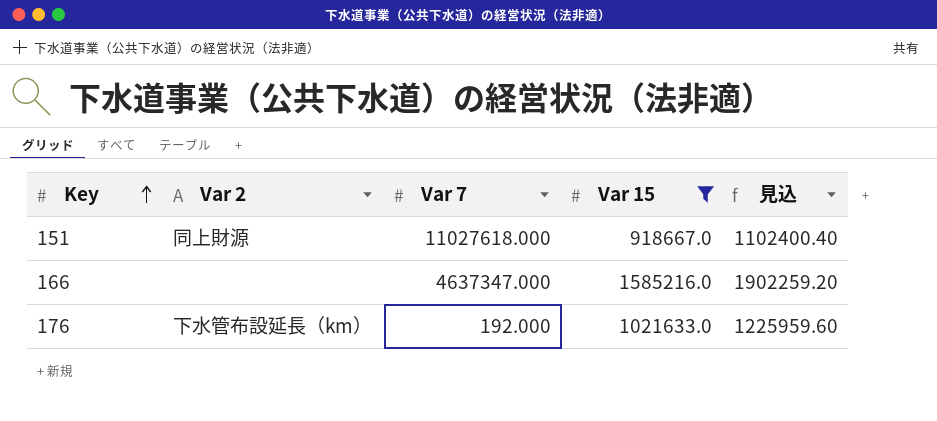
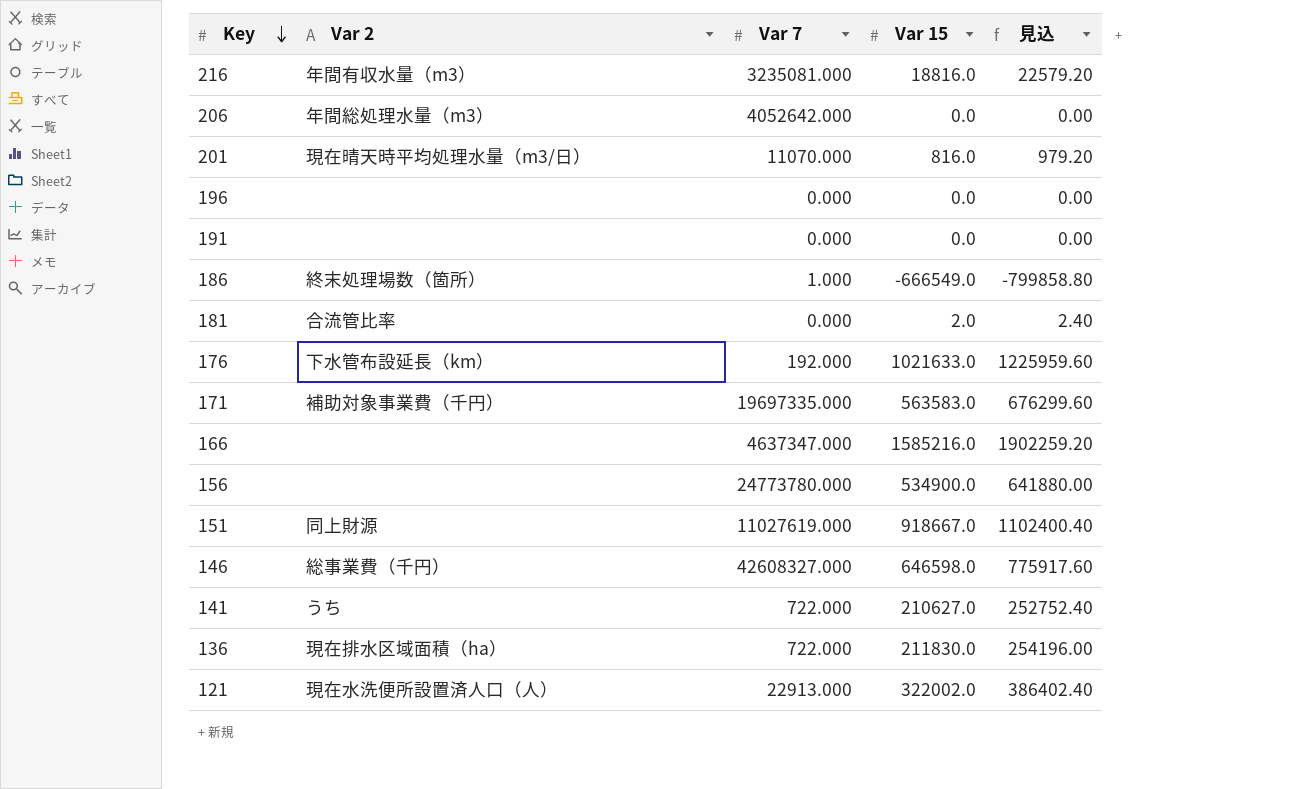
filter: Var 15 >= 918667.0 -> none
row order: Key ascending -> Key descending
151 | Var 7: 11027618.000 -> 11027619.000

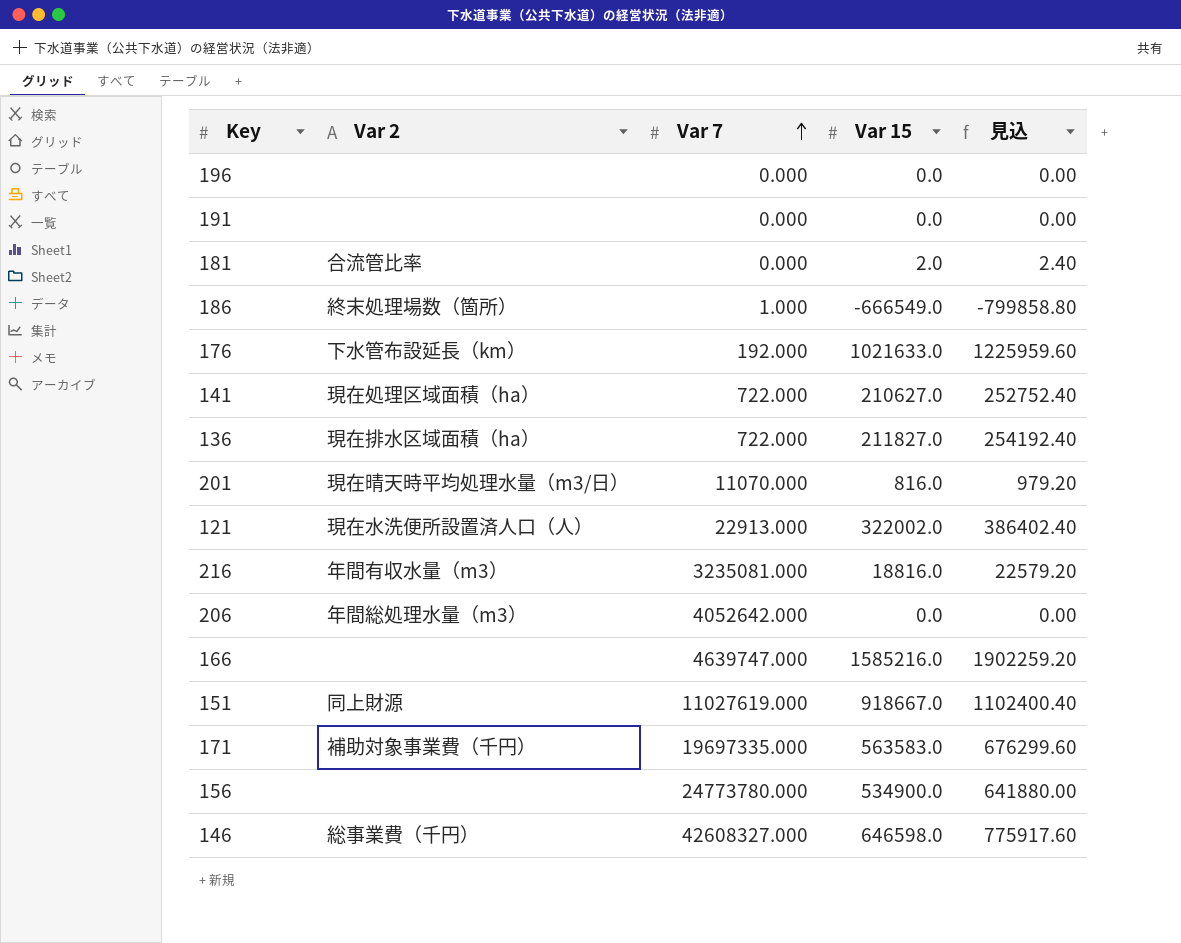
row order: Key descending -> Var 7 ascending
141 | Var 2: うち -> 現在処理区域面積（ha）
136 | Var 15: 211830.0 -> 211827.0
136 | 見込: 254196.00 -> 254192.40
166 | Var 7: 4637347.000 -> 4639747.000

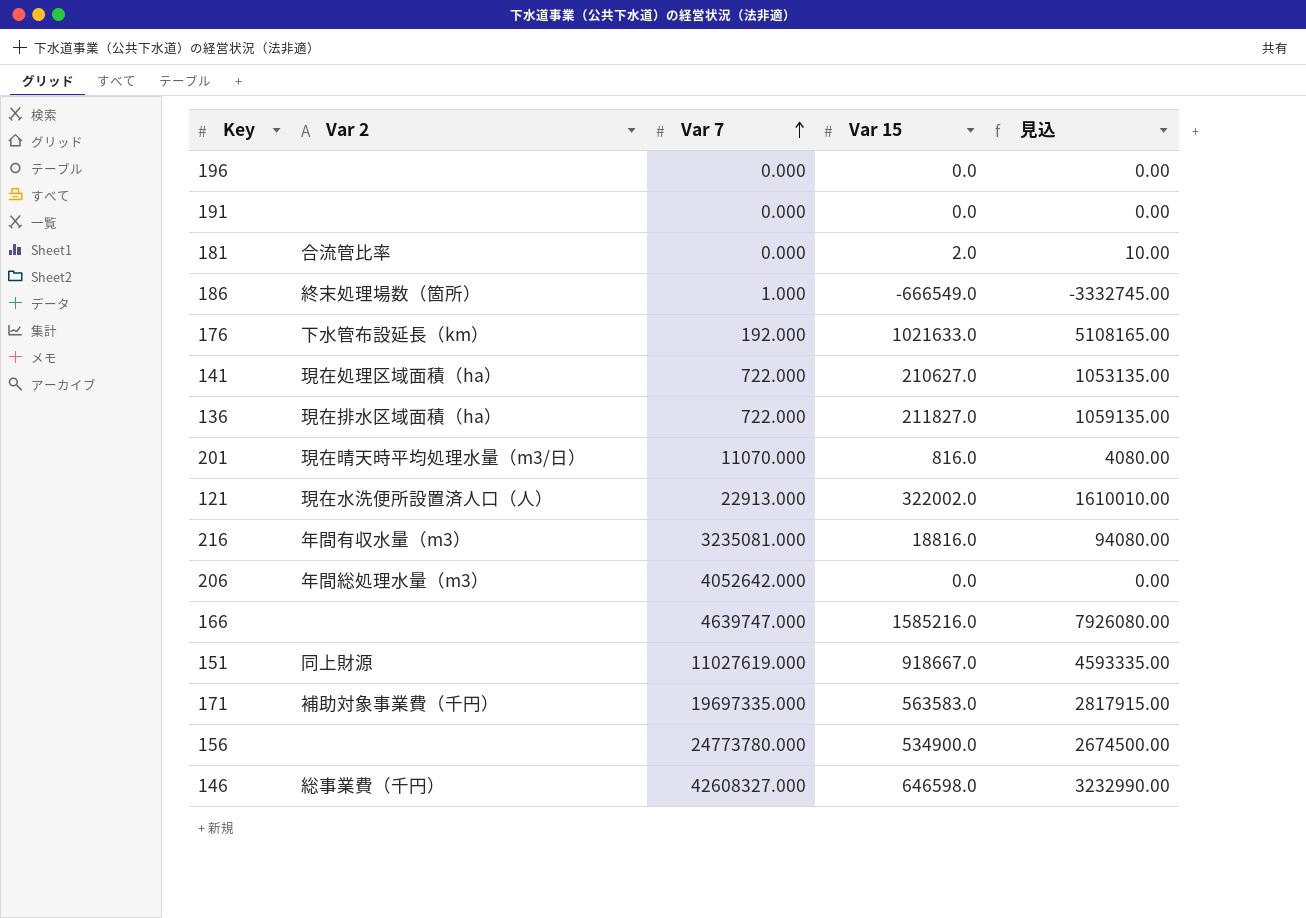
column 見込 | formula: [Var 15] * 1.2 -> [Var 15] * 5

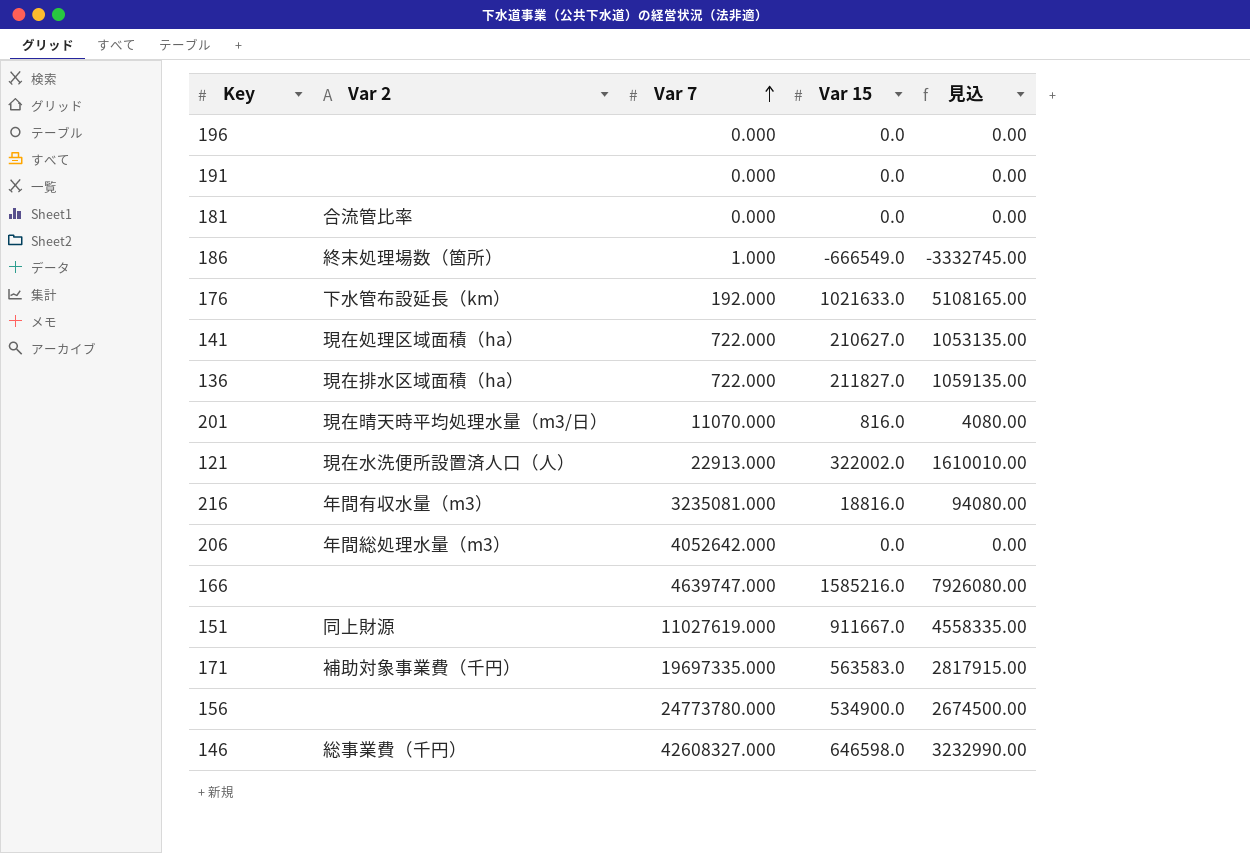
181 | Var 15: 2.0 -> 0.0
181 | 見込: 10.00 -> 0.00
151 | Var 15: 918667.0 -> 911667.0
151 | 見込: 4593335.00 -> 4558335.00

